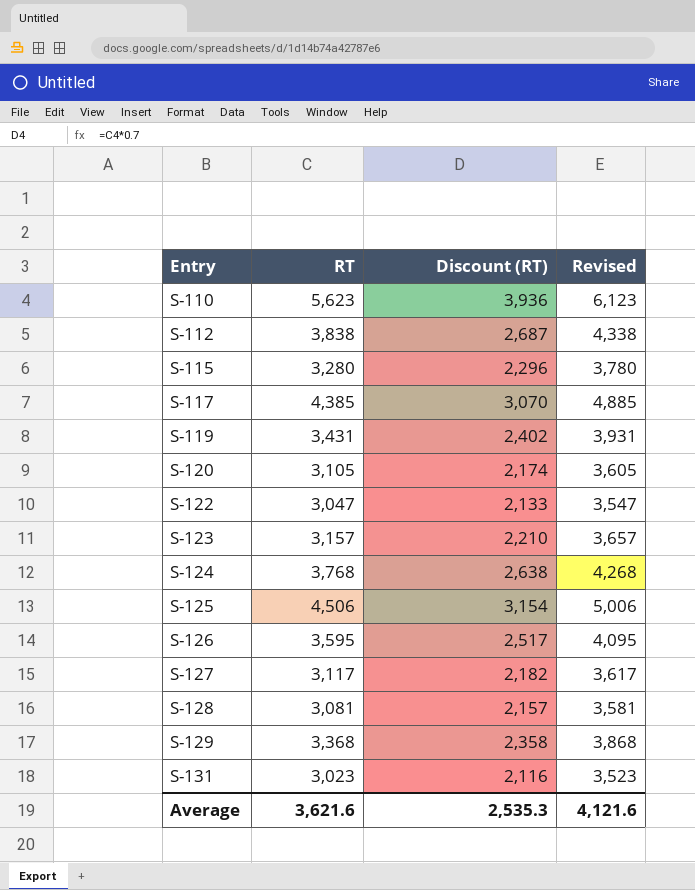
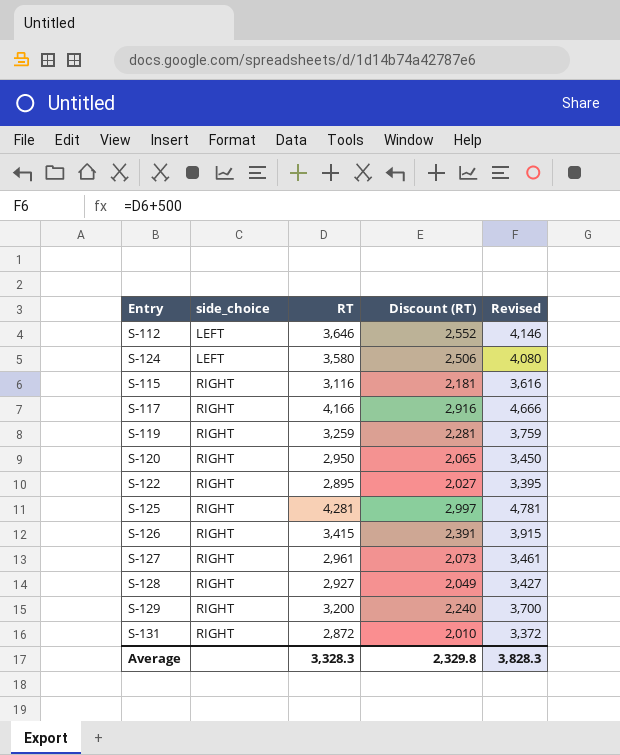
row order: Entry ascending -> side_choice ascending
column side_choice | position: none -> 2
row S-110: 5,623 | 3,936 | 6,123 -> none
row S-123: 3,157 | 2,210 | 3,657 -> none
S-112 | RT: 3,838 -> 3,646
S-112 | Discount (RT): 2,687 -> 2,552
S-112 | Revised: 4,338 -> 4,146
S-124 | RT: 3,768 -> 3,580
S-124 | Discount (RT): 2,638 -> 2,506
S-124 | Revised: 4,268 -> 4,080
S-115 | RT: 3,280 -> 3,116
S-115 | Discount (RT): 2,296 -> 2,181
S-115 | Revised: 3,780 -> 3,616
S-117 | RT: 4,385 -> 4,166
S-117 | Discount (RT): 3,070 -> 2,916
S-117 | Revised: 4,885 -> 4,666
S-119 | RT: 3,431 -> 3,259
S-119 | Discount (RT): 2,402 -> 2,281
S-119 | Revised: 3,931 -> 3,759
S-120 | RT: 3,105 -> 2,950
S-120 | Discount (RT): 2,174 -> 2,065
S-120 | Revised: 3,605 -> 3,450
S-122 | RT: 3,047 -> 2,895
S-122 | Discount (RT): 2,133 -> 2,027
S-122 | Revised: 3,547 -> 3,395
S-125 | RT: 4,506 -> 4,281
S-125 | Discount (RT): 3,154 -> 2,997
S-125 | Revised: 5,006 -> 4,781
S-126 | RT: 3,595 -> 3,415
S-126 | Discount (RT): 2,517 -> 2,391
S-126 | Revised: 4,095 -> 3,915
S-127 | RT: 3,117 -> 2,961
S-127 | Discount (RT): 2,182 -> 2,073
S-127 | Revised: 3,617 -> 3,461
S-128 | RT: 3,081 -> 2,927
S-128 | Discount (RT): 2,157 -> 2,049
S-128 | Revised: 3,581 -> 3,427
S-129 | RT: 3,368 -> 3,200
S-129 | Discount (RT): 2,358 -> 2,240
S-129 | Revised: 3,868 -> 3,700
S-131 | RT: 3,023 -> 2,872
S-131 | Discount (RT): 2,116 -> 2,010
S-131 | Revised: 3,523 -> 3,372
Average | RT: 3,621.6 -> 3,328.3
Average | Discount (RT): 2,535.3 -> 2,329.8
Average | Revised: 4,121.6 -> 3,828.3

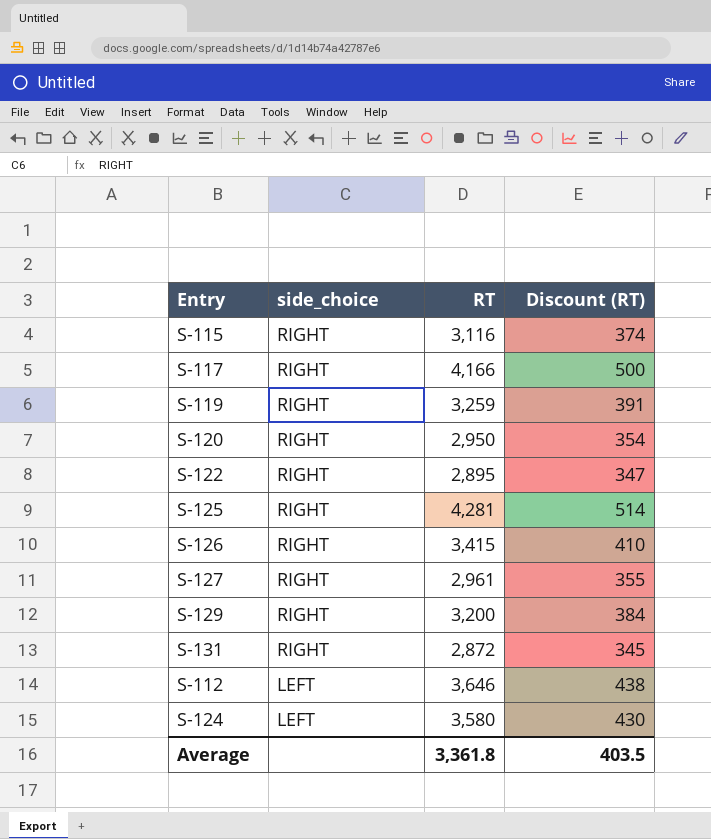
row order: side_choice ascending -> side_choice descending
column Revised | formula: [RT] + 500 -> none
column Discount (RT) | formula: [RT] * 0.7 -> [RT] * 0.12
row S-128: RIGHT | 2,927 | 2,049 | 3,427 -> none
Average | RT: 3,328.3 -> 3,361.8
Average | Discount (RT): 2,329.8 -> 403.5

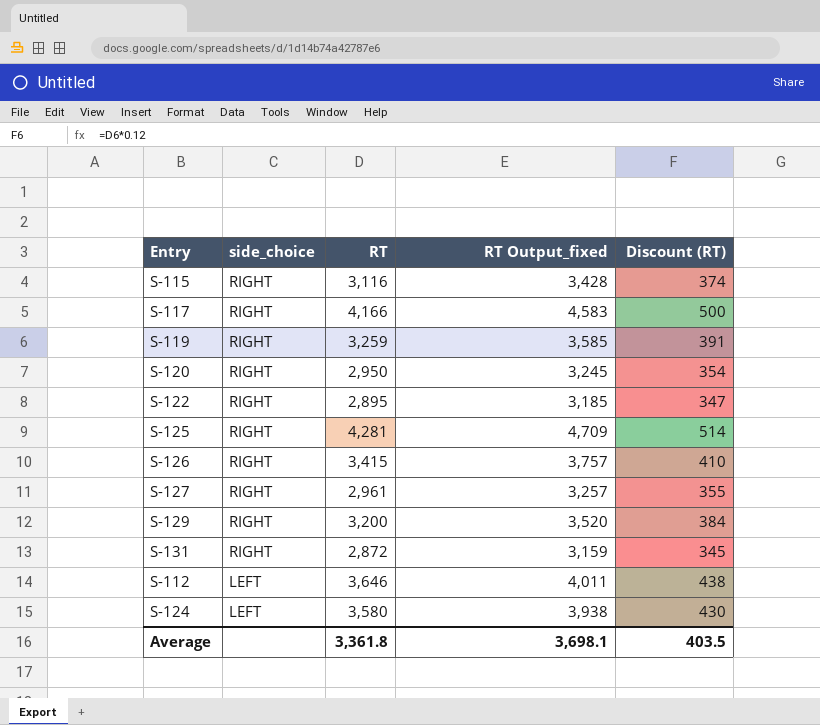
column RT Output_fixed | formula: none -> [RT] * 1.1

